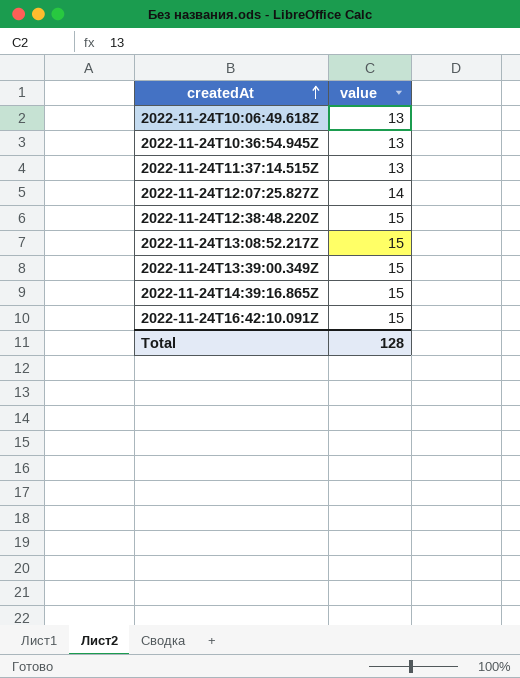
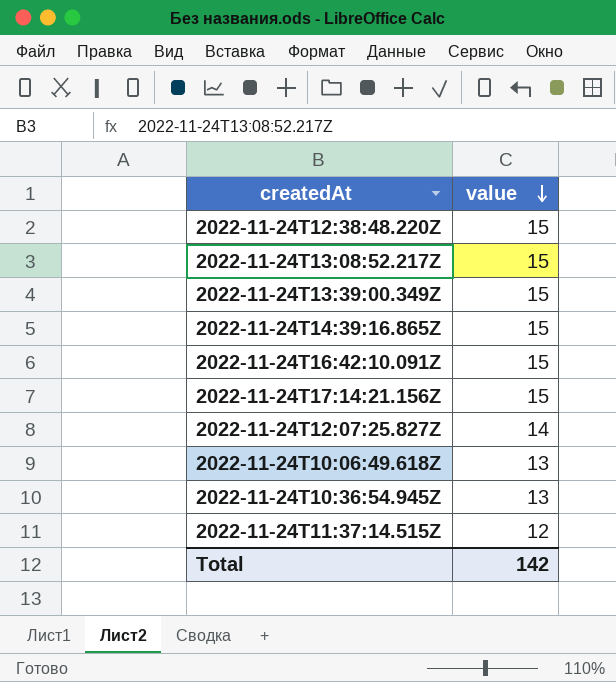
row order: createdAt ascending -> value descending
row 2022-11-24T17:14:21.156Z: none -> 15
2022-11-24T11:37:14.515Z | value: 13 -> 12
Total | value: 128 -> 142

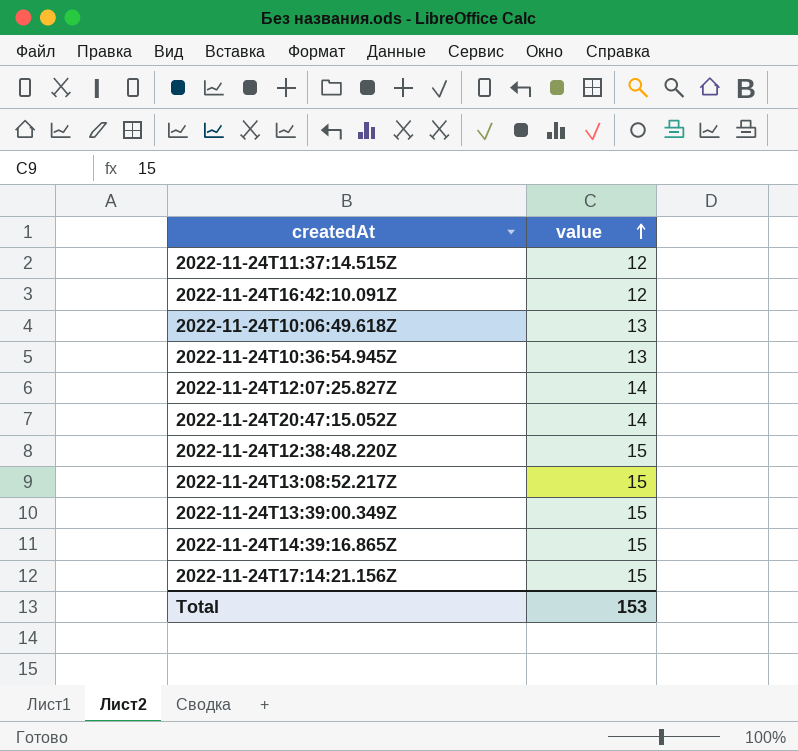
row order: value descending -> value ascending
2022-11-24T16:42:10.091Z | value: 15 -> 12
row 2022-11-24T20:47:15.052Z: none -> 14
Total | value: 142 -> 153

